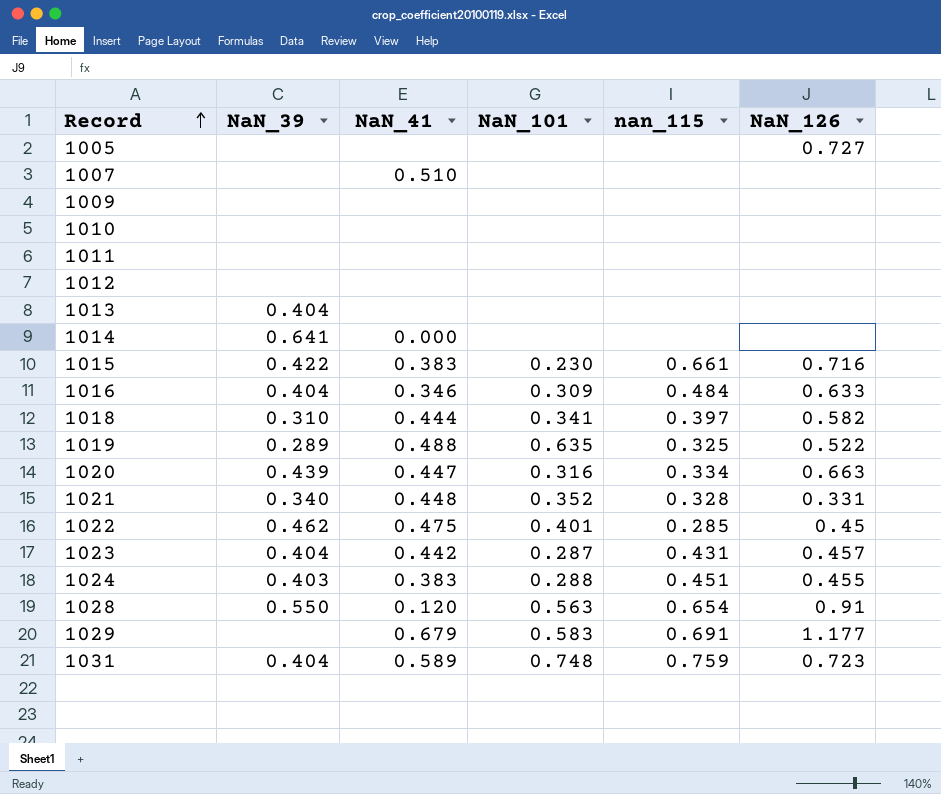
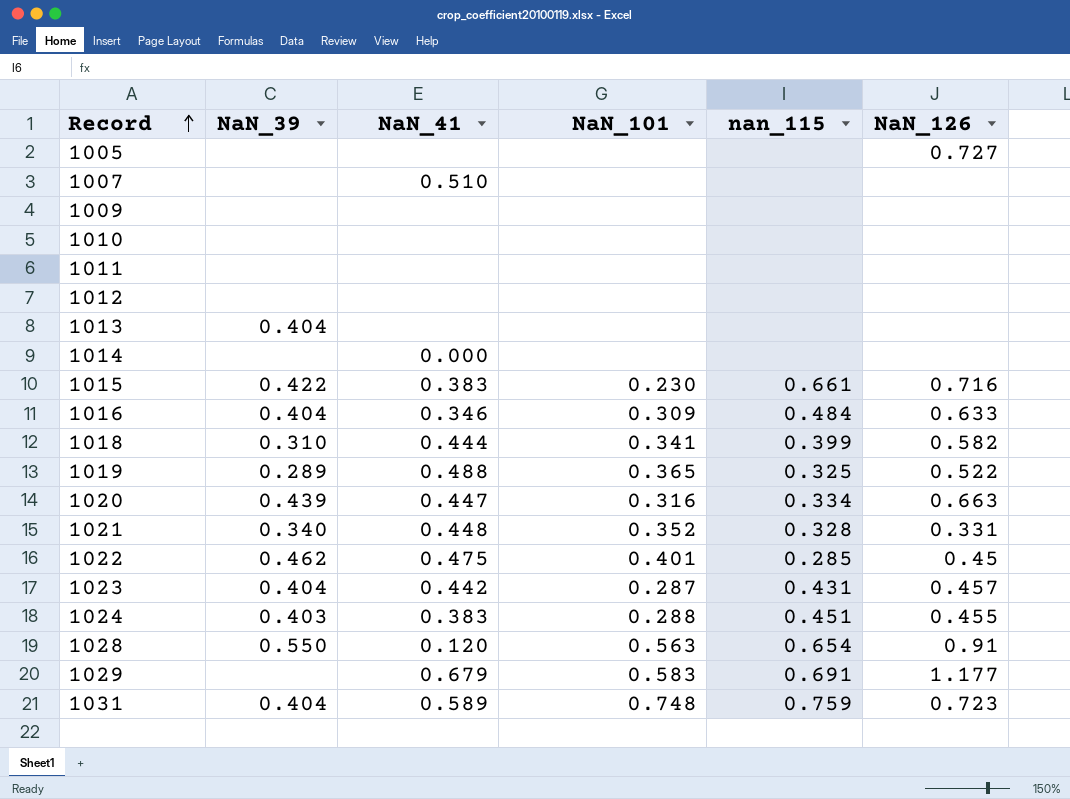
1014 | NaN_39: 0.641 -> none
1018 | nan_115: 0.397 -> 0.399
1019 | NaN_101: 0.635 -> 0.365

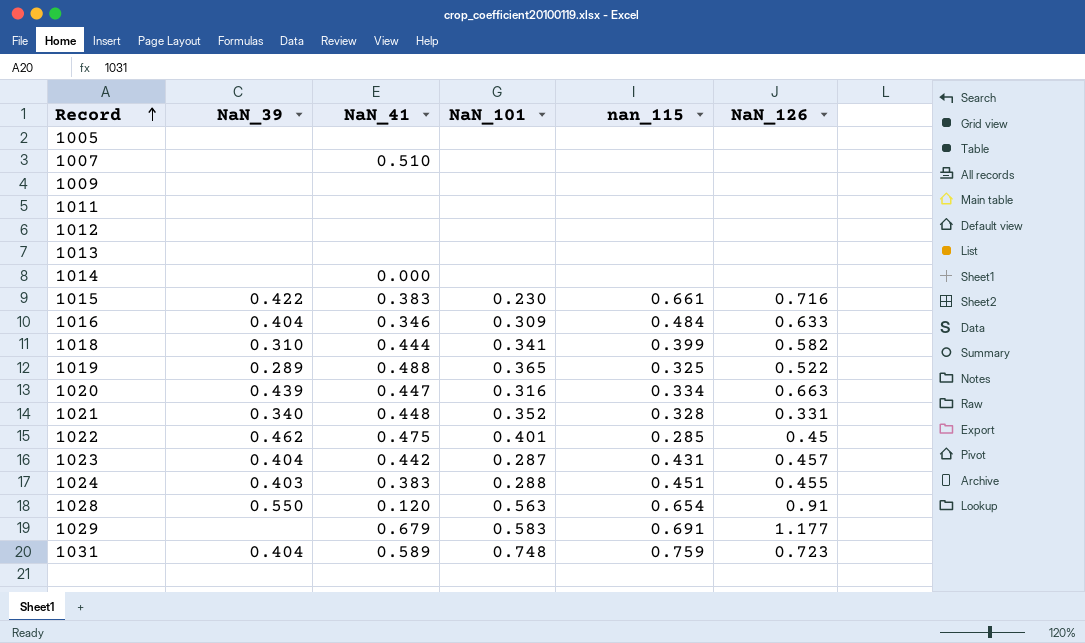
row 1010: none | none | none | none | none -> none
1005 | NaN_126: 0.727 -> none
1013 | NaN_39: 0.404 -> none

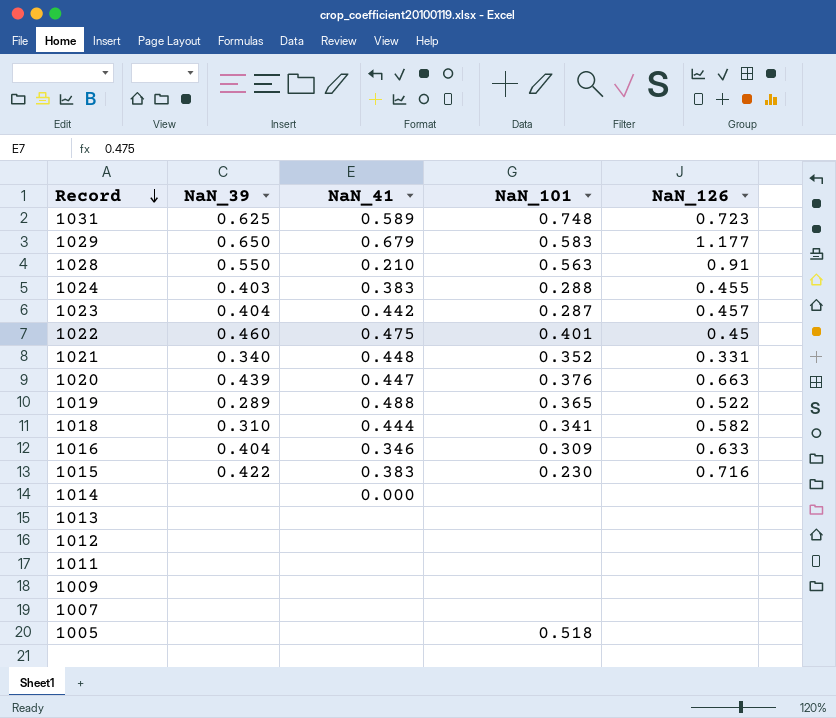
row order: Record ascending -> Record descending
column nan_115 | position: 5 -> none
1031 | NaN_39: 0.404 -> 0.625
1029 | NaN_39: none -> 0.650
1028 | NaN_41: 0.120 -> 0.210
1022 | NaN_39: 0.462 -> 0.460
1020 | NaN_101: 0.316 -> 0.376
1007 | NaN_41: 0.510 -> none
1005 | NaN_101: none -> 0.518

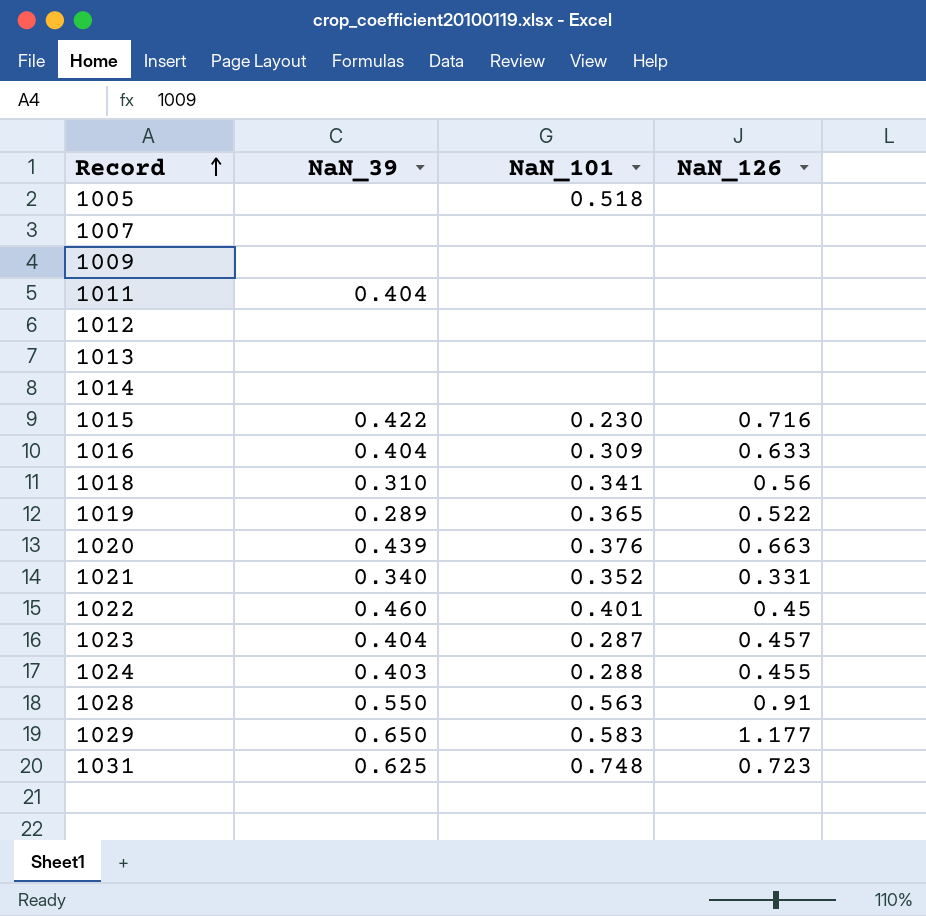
row order: Record descending -> Record ascending
column NaN_41 | position: 3 -> none
1011 | NaN_39: none -> 0.404
1018 | NaN_126: 0.582 -> 0.56

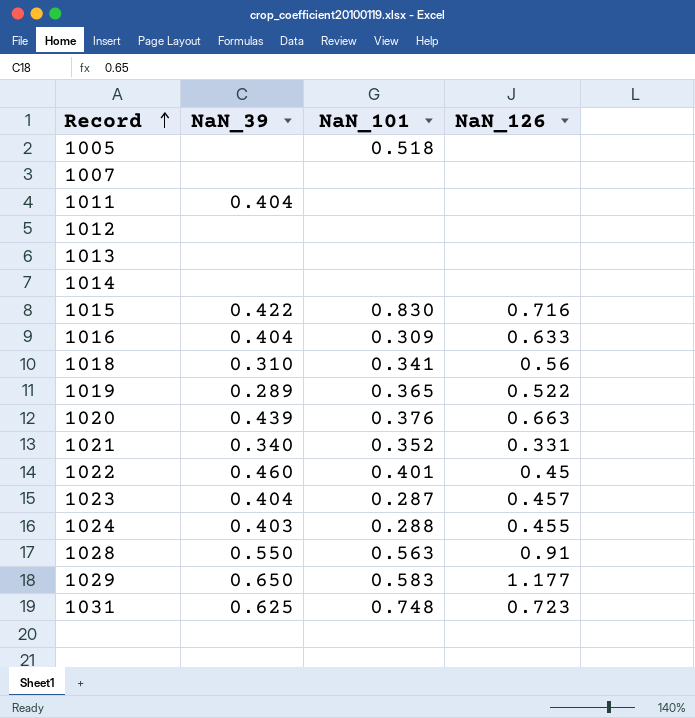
row 1009: none | none | none -> none
1015 | NaN_101: 0.230 -> 0.830

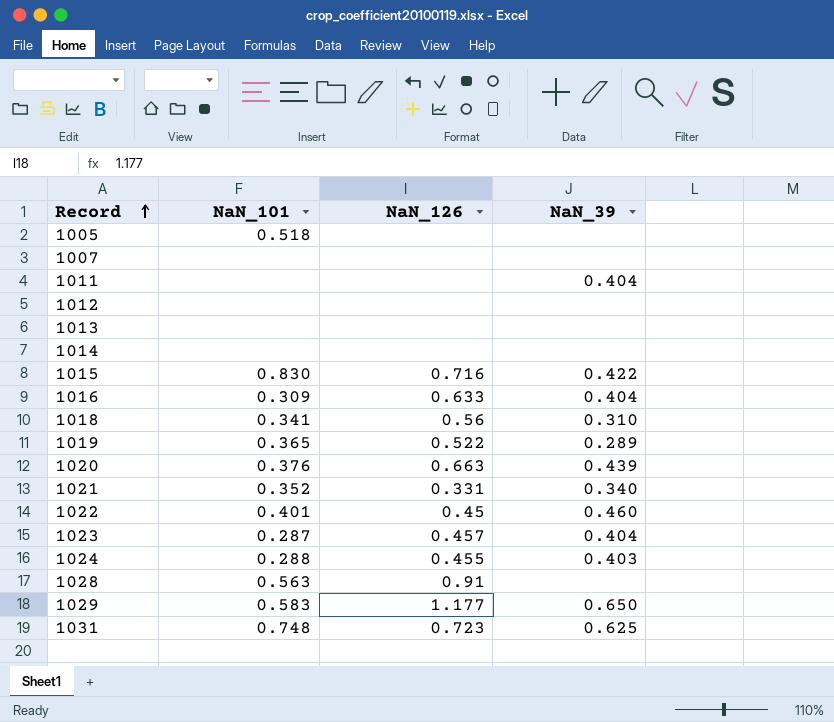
column NaN_39 | position: 2 -> 4
1028 | NaN_39: 0.550 -> none

